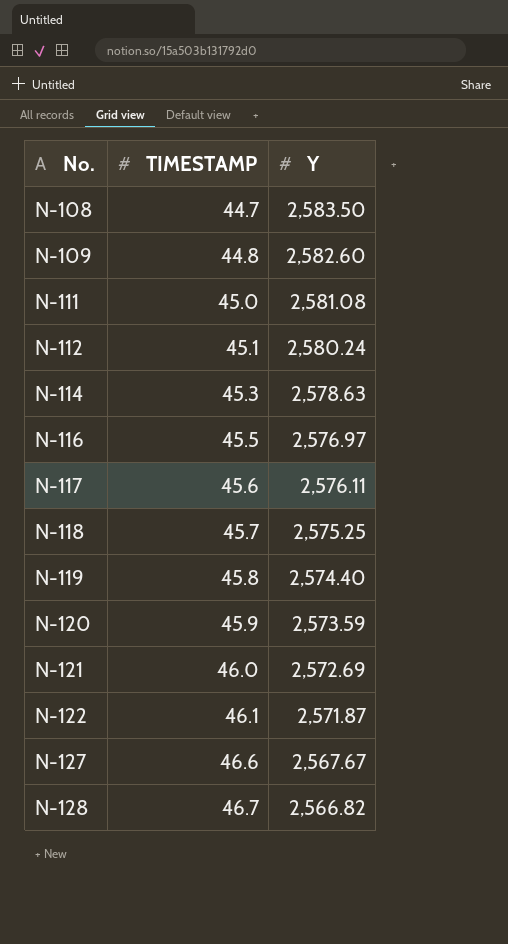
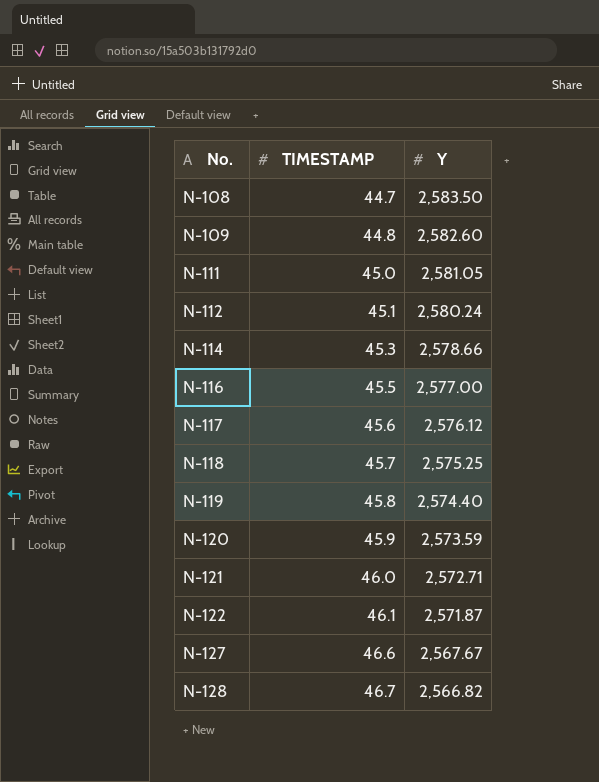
N-111 | Y: 2,581.08 -> 2,581.05
N-114 | Y: 2,578.63 -> 2,578.66
N-116 | Y: 2,576.97 -> 2,577.00
N-117 | Y: 2,576.11 -> 2,576.12
N-121 | Y: 2,572.69 -> 2,572.71

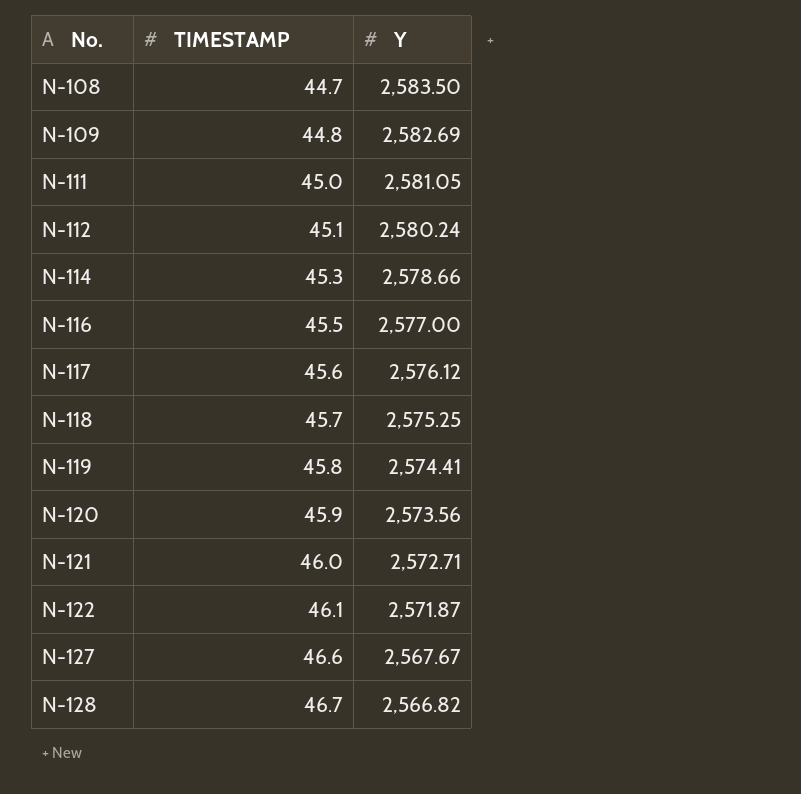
N-109 | Y: 2,582.60 -> 2,582.69
N-119 | Y: 2,574.40 -> 2,574.41
N-120 | Y: 2,573.59 -> 2,573.56

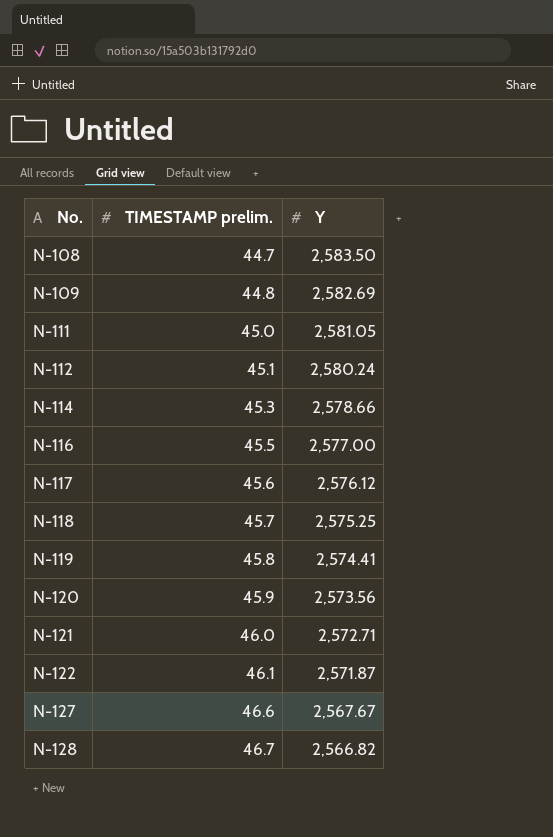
column name: TIMESTAMP -> TIMESTAMP prelim.

